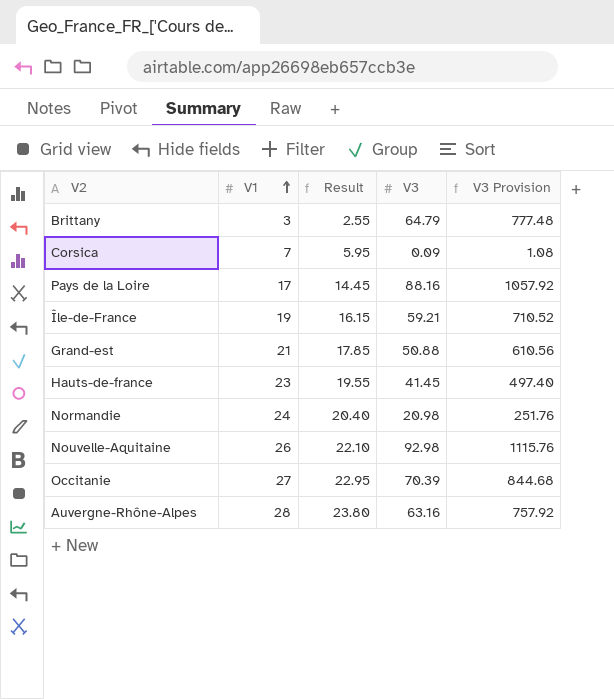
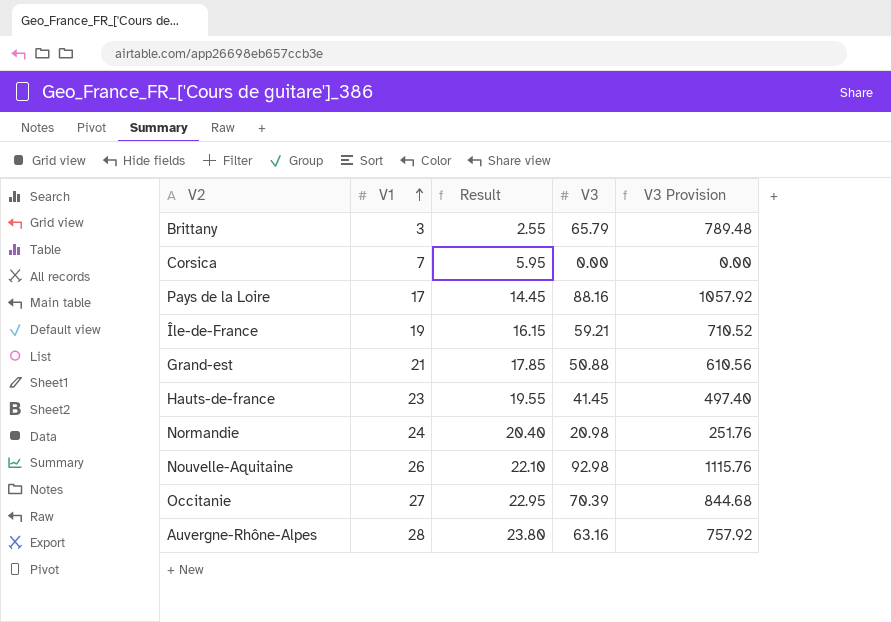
Brittany | V3: 64.79 -> 65.79
Brittany | V3 Provision: 777.48 -> 789.48
Corsica | V3: 0.09 -> 0.00
Corsica | V3 Provision: 1.08 -> 0.00

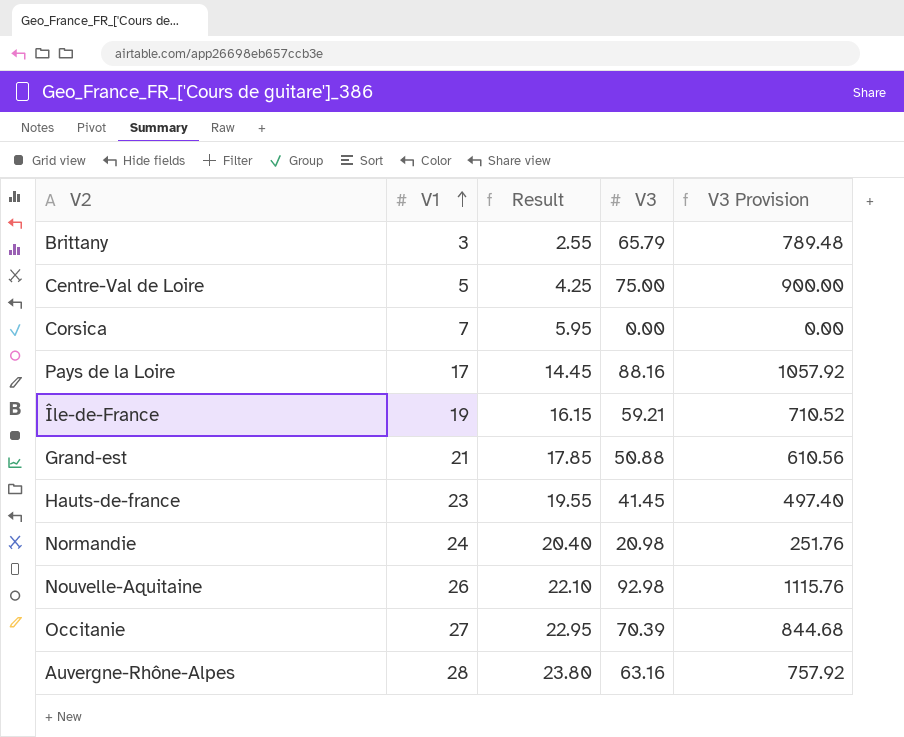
row Centre-Val de Loire: none -> 5 | 4.25 | 75.00 | 900.00

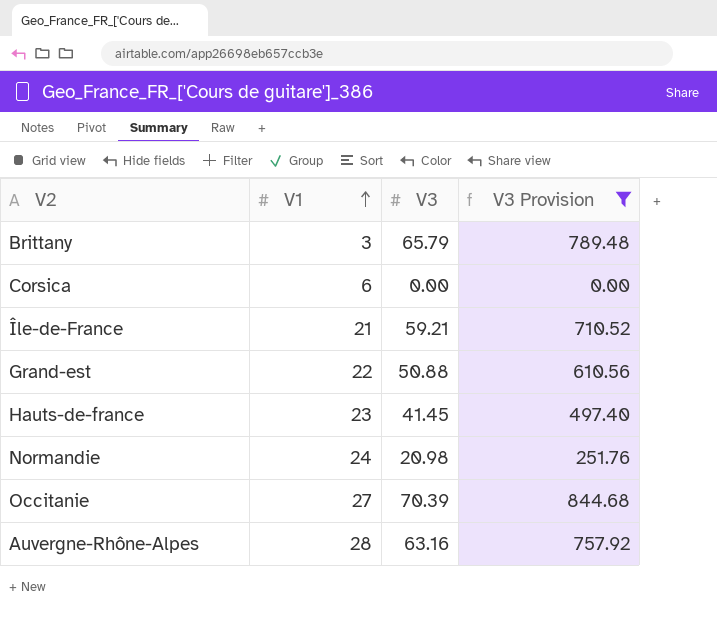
filter: none -> V3 Provision <= 844.68
column Result | formula: [V1] * 0.85 -> none
Corsica | V1: 7 -> 6
Île-de-France | V1: 19 -> 21
Grand-est | V1: 21 -> 22

